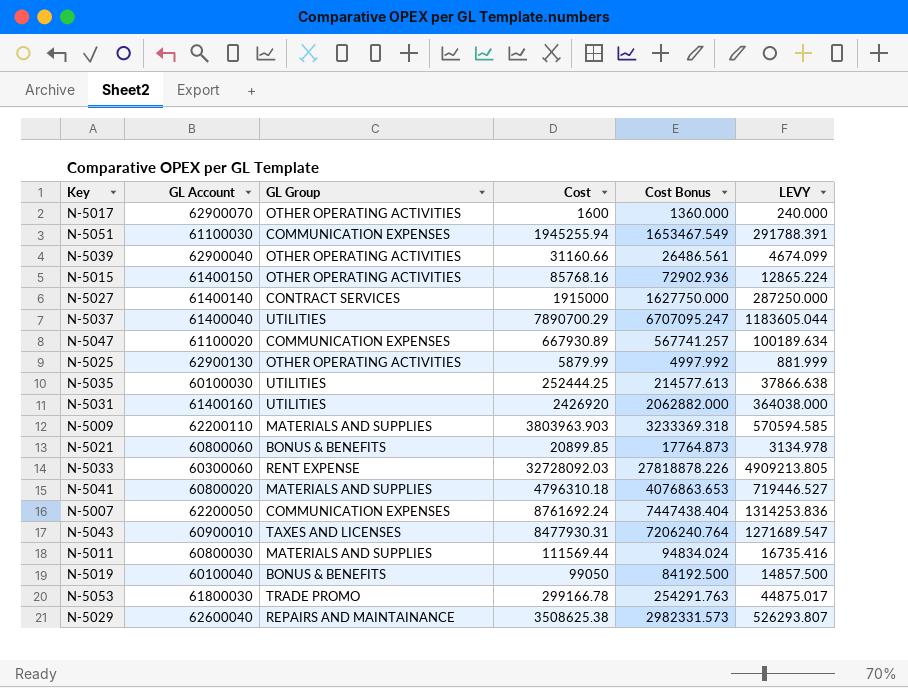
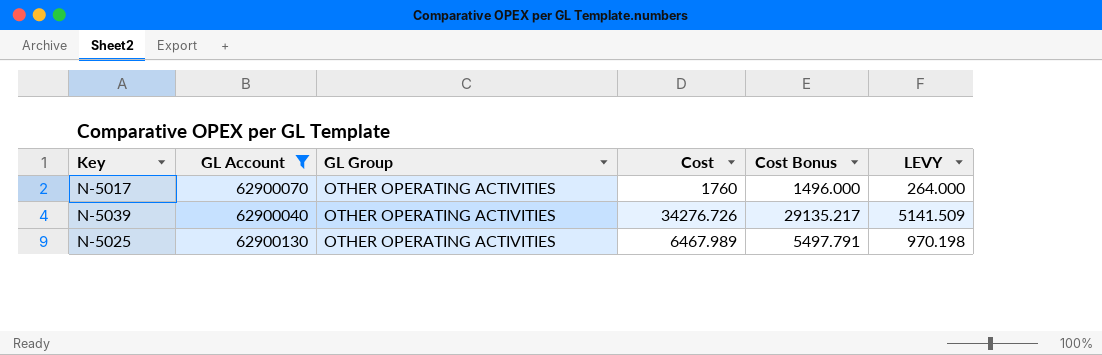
filter: none -> GL Account >= 62900040
N-5017 | Cost: 1600 -> 1760
N-5017 | Cost Bonus: 1360.000 -> 1496.000
N-5017 | LEVY: 240.000 -> 264.000
N-5039 | Cost: 31160.66 -> 34276.726
N-5039 | Cost Bonus: 26486.561 -> 29135.217
N-5039 | LEVY: 4674.099 -> 5141.509
N-5025 | Cost: 5879.99 -> 6467.989
N-5025 | Cost Bonus: 4997.992 -> 5497.791
N-5025 | LEVY: 881.999 -> 970.198

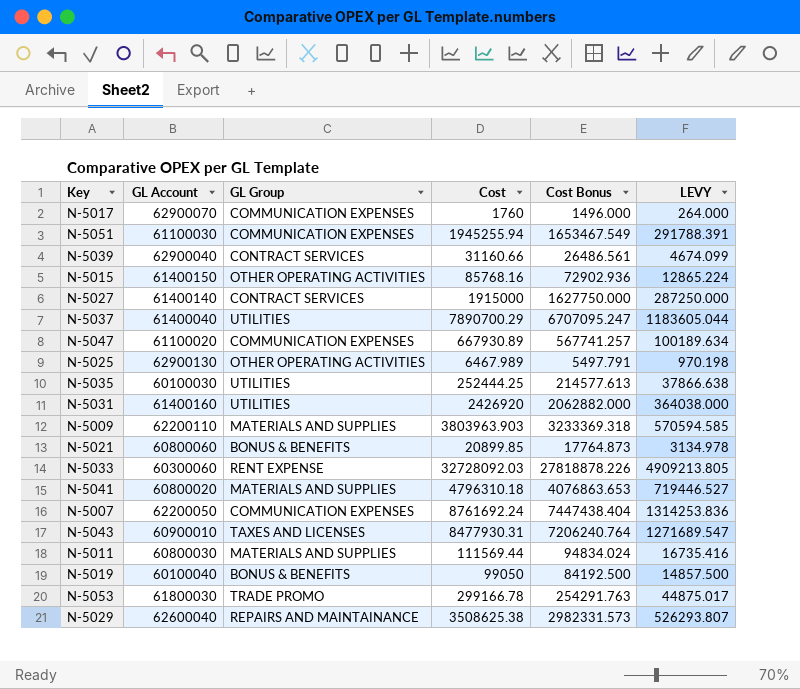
filter: GL Account >= 62900040 -> none
N-5017 | GL Group: OTHER OPERATING ACTIVITIES -> COMMUNICATION EXPENSES
N-5039 | GL Group: OTHER OPERATING ACTIVITIES -> CONTRACT SERVICES
N-5039 | Cost: 34276.726 -> 31160.66
N-5039 | Cost Bonus: 29135.217 -> 26486.561
N-5039 | LEVY: 5141.509 -> 4674.099

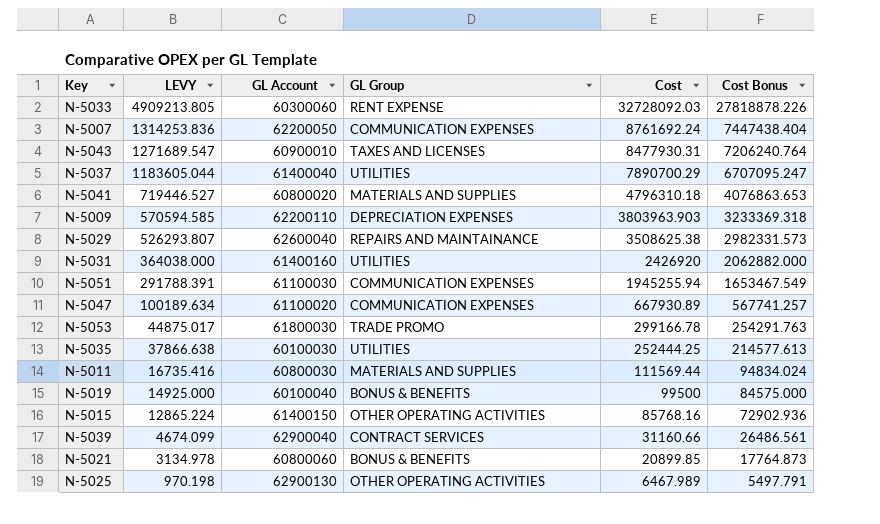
row order: none -> LEVY descending
column LEVY | position: 6 -> 2
row N-5017: 62900070 | COMMUNICATION EXPENSES | 1760 | 1496.000 | 264.000 -> none
row N-5027: 61400140 | CONTRACT SERVICES | 1915000 | 1627750.000 | 287250.000 -> none
N-5009 | GL Group: MATERIALS AND SUPPLIES -> DEPRECIATION EXPENSES
N-5019 | LEVY: 14857.500 -> 14925.000
N-5019 | Cost: 99050 -> 99500
N-5019 | Cost Bonus: 84192.500 -> 84575.000

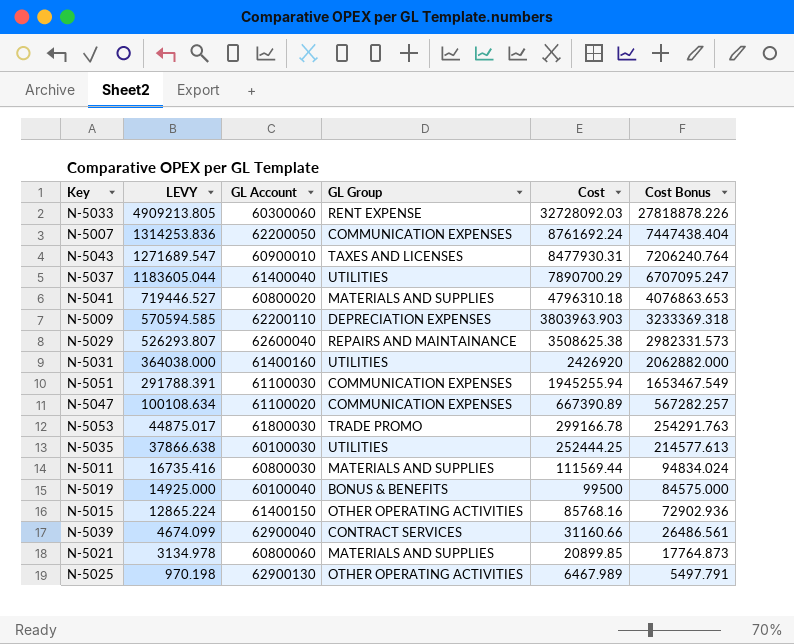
N-5047 | LEVY: 100189.634 -> 100108.634
N-5047 | Cost: 667930.89 -> 667390.89
N-5047 | Cost Bonus: 567741.257 -> 567282.257
N-5021 | GL Group: BONUS & BENEFITS -> MATERIALS AND SUPPLIES

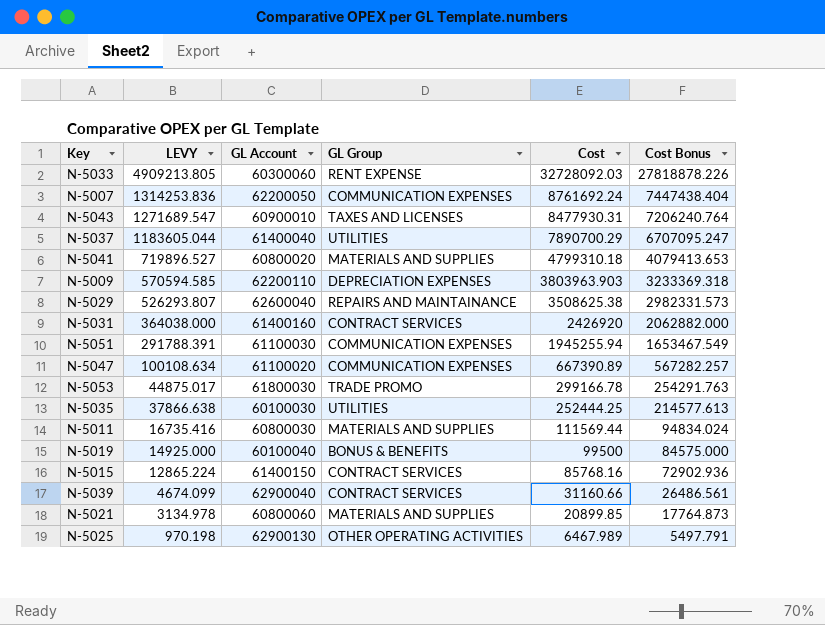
N-5041 | LEVY: 719446.527 -> 719896.527
N-5041 | Cost: 4796310.18 -> 4799310.18
N-5041 | Cost Bonus: 4076863.653 -> 4079413.653
N-5031 | GL Group: UTILITIES -> CONTRACT SERVICES
N-5015 | GL Group: OTHER OPERATING ACTIVITIES -> CONTRACT SERVICES

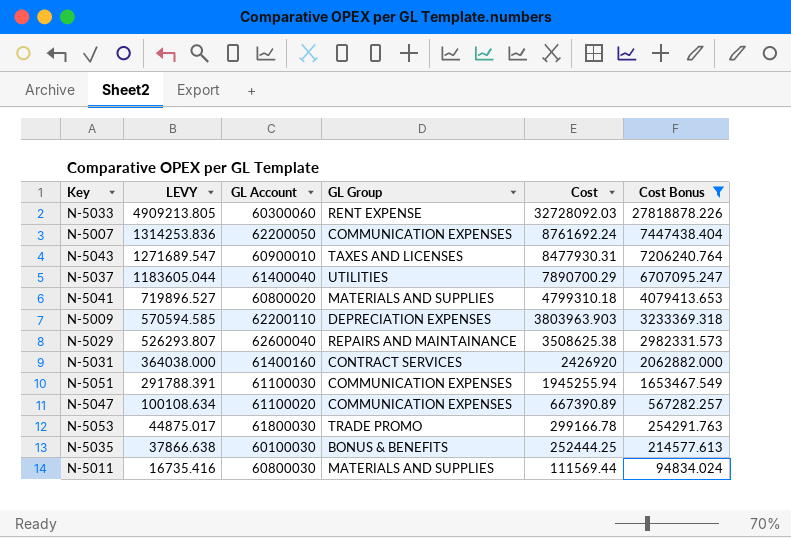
filter: none -> Cost Bonus >= 94834.024
N-5035 | GL Group: UTILITIES -> BONUS & BENEFITS

